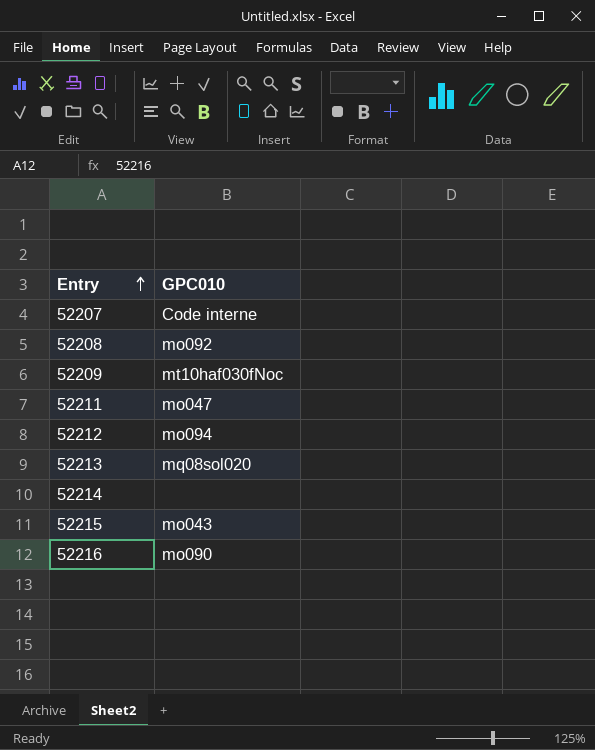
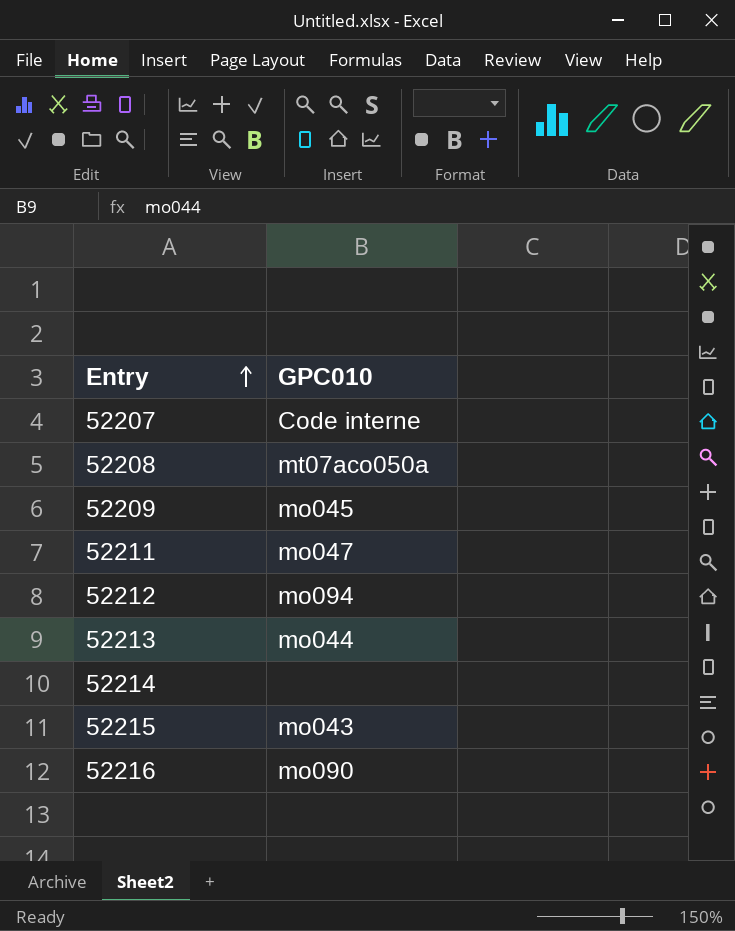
52208 | GPC010: mo092 -> mt07aco050a
52209 | GPC010: mt10haf030fNoc -> mo045
52213 | GPC010: mq08sol020 -> mo044

